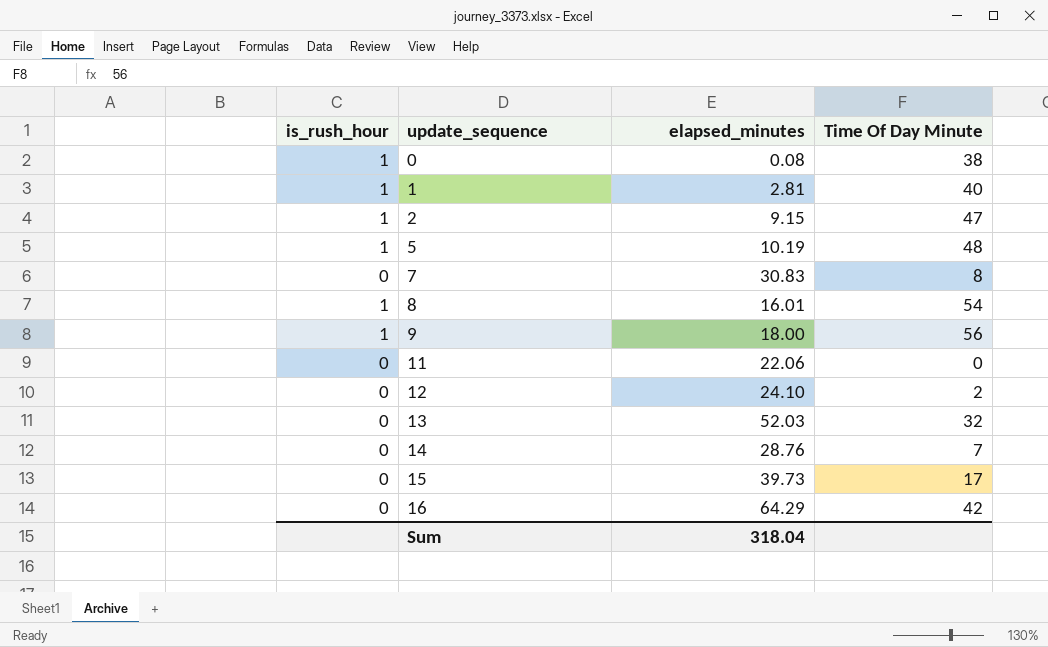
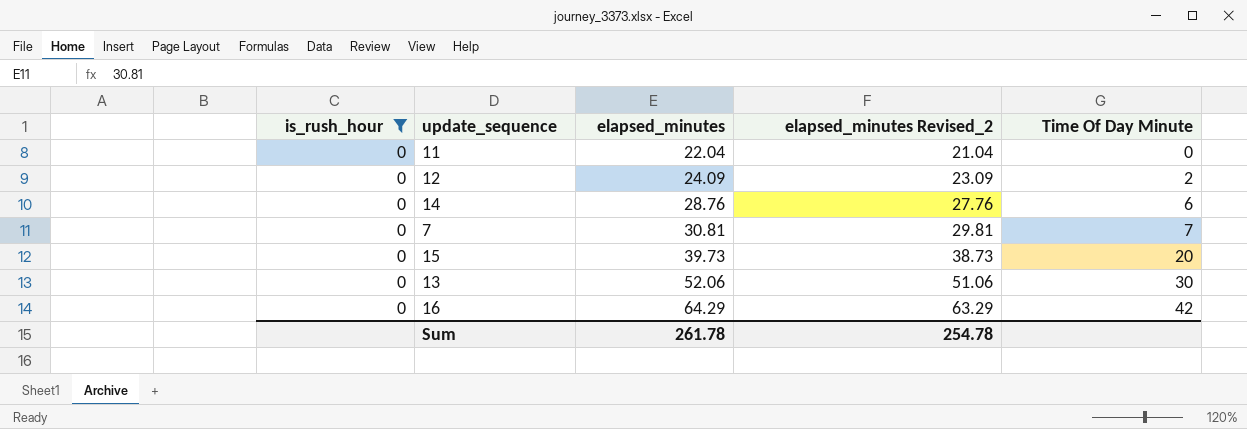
filter: none -> is_rush_hour = 0
row order: update_sequence ascending -> elapsed_minutes ascending
column elapsed_minutes Revised_2 | formula: none -> [elapsed_minutes] - 1
11 | elapsed_minutes: 22.06 -> 22.04
12 | elapsed_minutes: 24.10 -> 24.09
14 | Time Of Day Minute: 7 -> 6
7 | elapsed_minutes: 30.83 -> 30.81
7 | Time Of Day Minute: 8 -> 7
15 | Time Of Day Minute: 17 -> 20
13 | elapsed_minutes: 52.03 -> 52.06
13 | Time Of Day Minute: 32 -> 30
Sum | elapsed_minutes: 318.04 -> 261.78

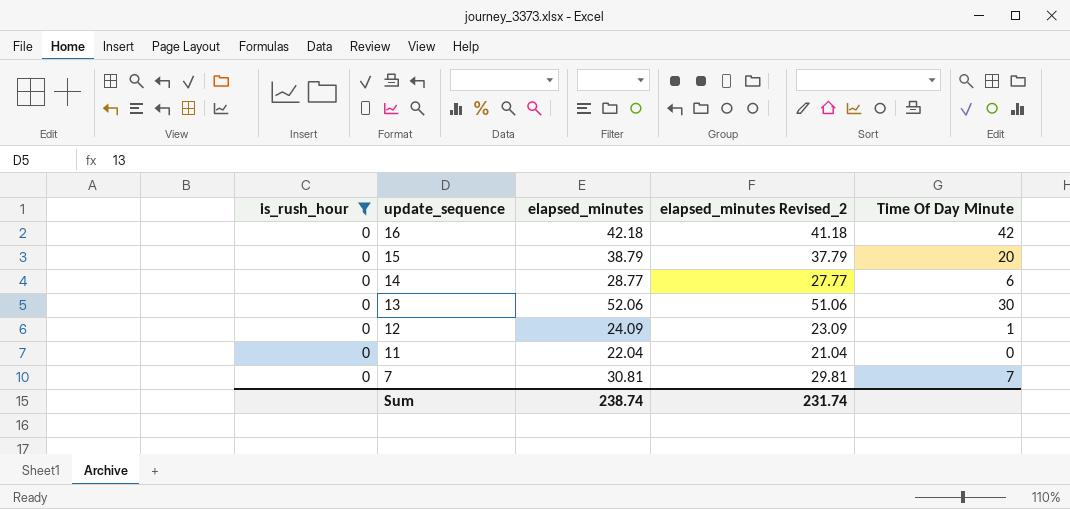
row order: elapsed_minutes ascending -> update_sequence descending
16 | elapsed_minutes: 64.29 -> 42.18
16 | elapsed_minutes Revised_2: 63.29 -> 41.18
15 | elapsed_minutes: 39.73 -> 38.79
15 | elapsed_minutes Revised_2: 38.73 -> 37.79
14 | elapsed_minutes: 28.76 -> 28.77
14 | elapsed_minutes Revised_2: 27.76 -> 27.77
12 | Time Of Day Minute: 2 -> 1
Sum | elapsed_minutes: 261.78 -> 238.74
Sum | elapsed_minutes Revised_2: 254.78 -> 231.74

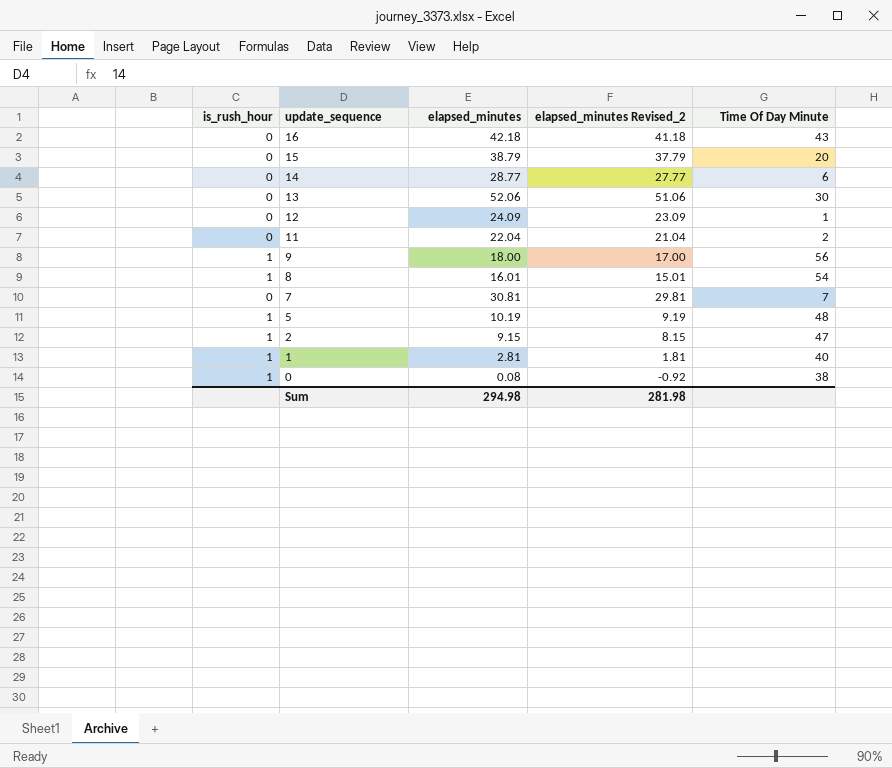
filter: is_rush_hour = 0 -> none
16 | Time Of Day Minute: 42 -> 43
11 | Time Of Day Minute: 0 -> 2
Sum | elapsed_minutes: 238.74 -> 294.98
Sum | elapsed_minutes Revised_2: 231.74 -> 281.98

